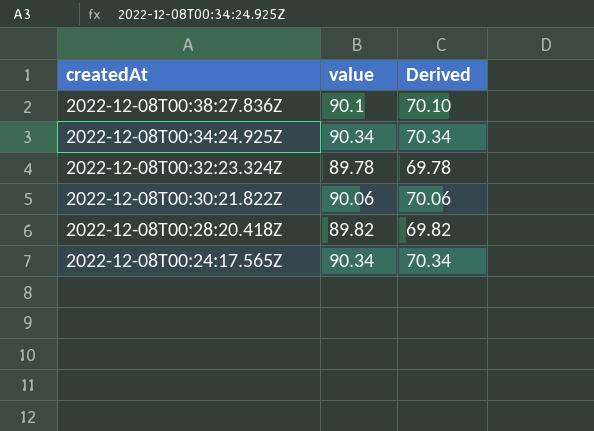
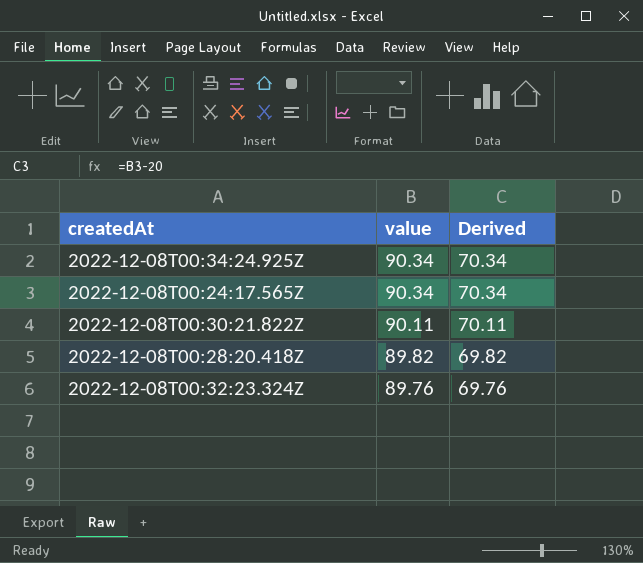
row order: createdAt descending -> value descending
row 2022-12-08T00:38:27.836Z: 90.1 | 70.10 -> none
2022-12-08T00:30:21.822Z | value: 90.06 -> 90.11
2022-12-08T00:30:21.822Z | Derived: 70.06 -> 70.11
2022-12-08T00:32:23.324Z | value: 89.78 -> 89.76
2022-12-08T00:32:23.324Z | Derived: 69.78 -> 69.76

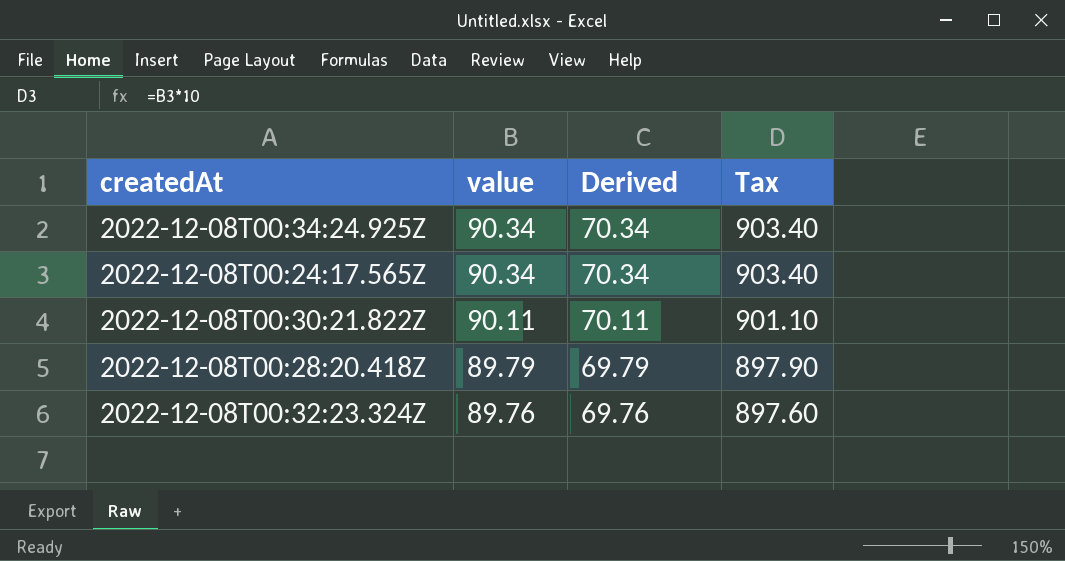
column Tax | formula: none -> [value] * 10
2022-12-08T00:28:20.418Z | value: 89.82 -> 89.79
2022-12-08T00:28:20.418Z | Derived: 69.82 -> 69.79

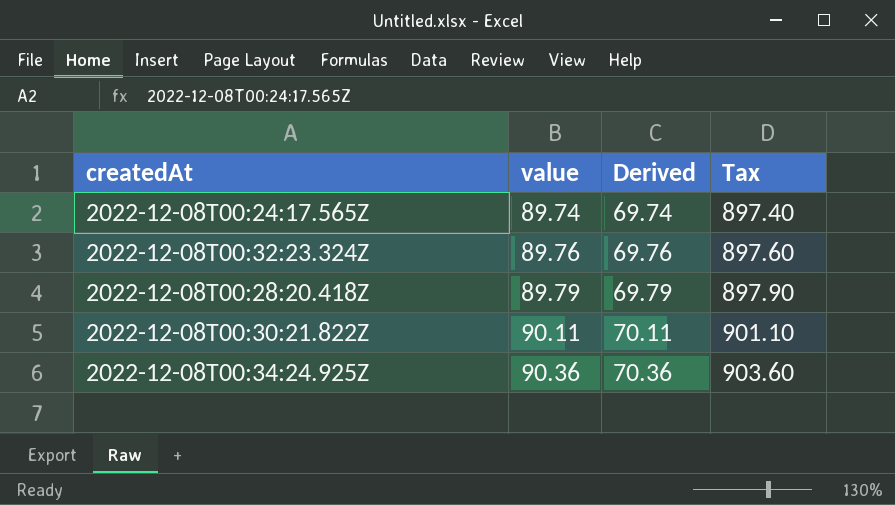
row order: value descending -> value ascending
2022-12-08T00:24:17.565Z | value: 90.34 -> 89.74
2022-12-08T00:24:17.565Z | Derived: 70.34 -> 69.74
2022-12-08T00:24:17.565Z | Tax: 903.40 -> 897.40
2022-12-08T00:34:24.925Z | value: 90.34 -> 90.36
2022-12-08T00:34:24.925Z | Derived: 70.34 -> 70.36
2022-12-08T00:34:24.925Z | Tax: 903.40 -> 903.60

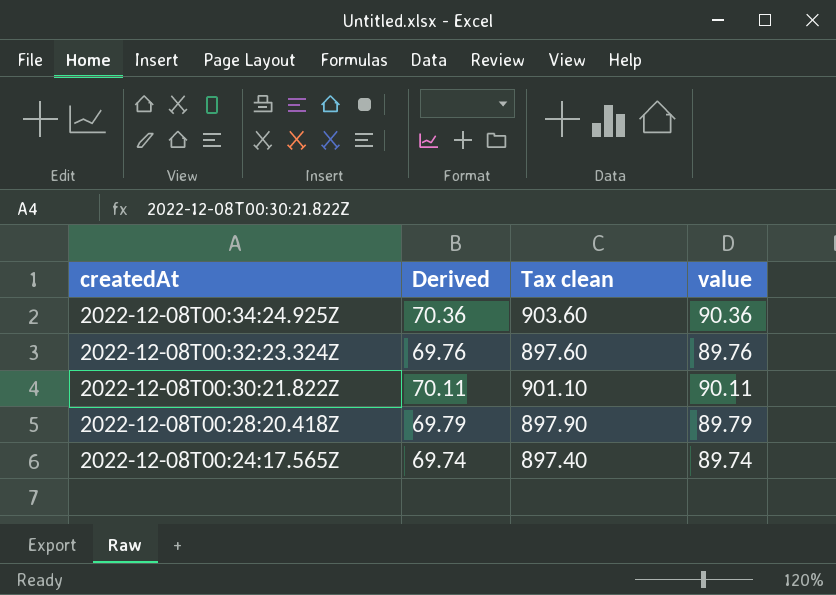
row order: value ascending -> createdAt descending
column name: Tax -> Tax clean
column value | position: 2 -> 4

